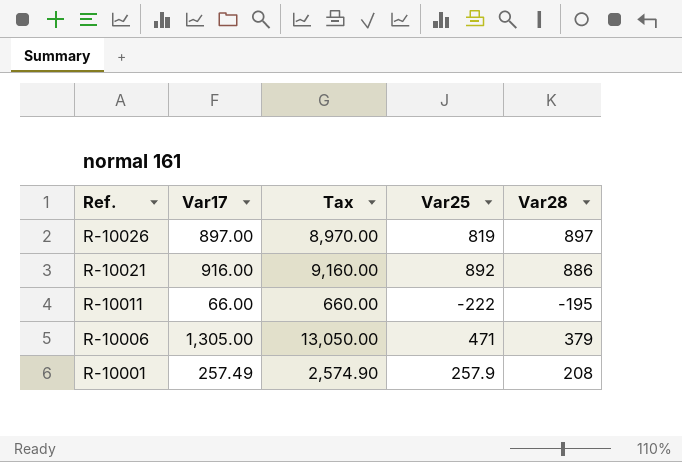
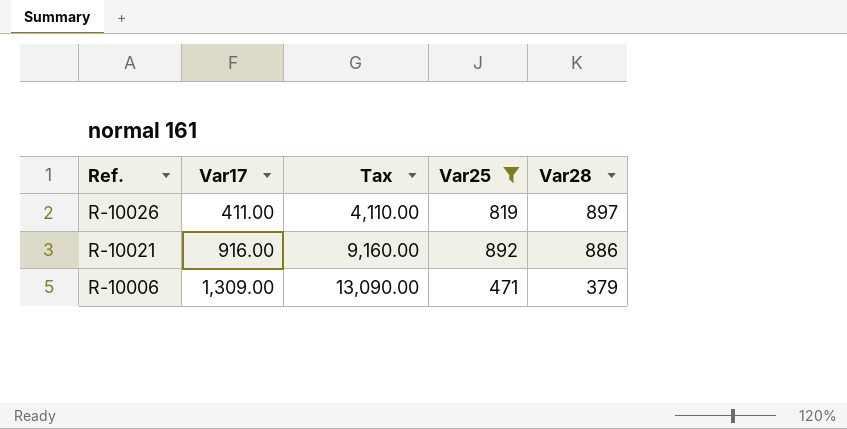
filter: none -> Var25 >= 471
R-10026 | Var17: 897.00 -> 411.00
R-10026 | Tax: 8,970.00 -> 4,110.00
R-10006 | Var17: 1,305.00 -> 1,309.00
R-10006 | Tax: 13,050.00 -> 13,090.00

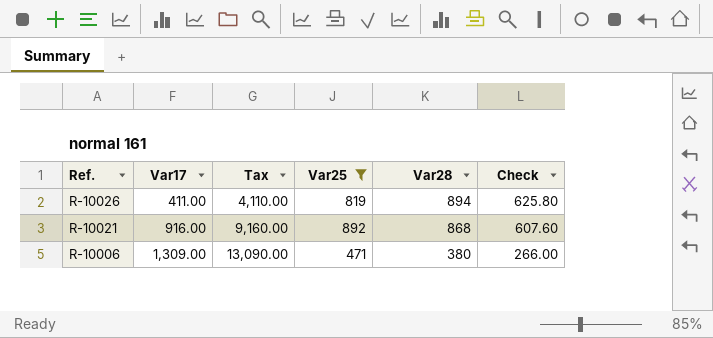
column Check | formula: none -> [Var28] * 0.7
R-10026 | Var28: 897 -> 894
R-10021 | Var28: 886 -> 868
R-10006 | Var28: 379 -> 380

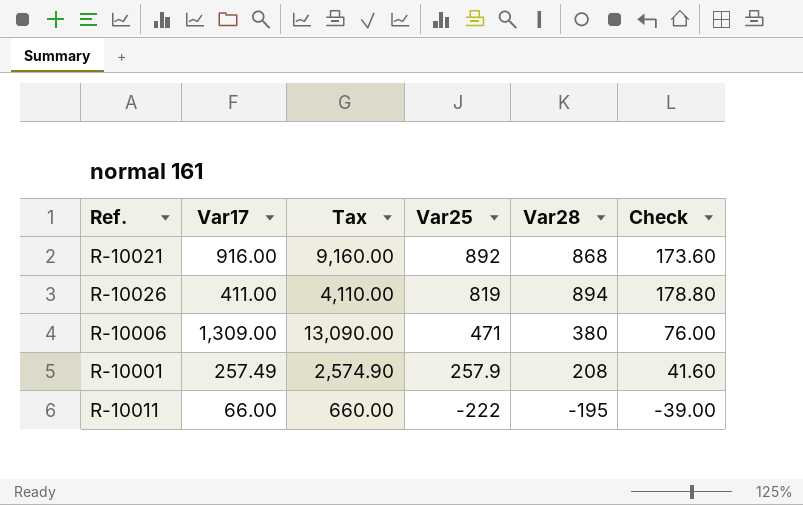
filter: Var25 >= 471 -> none
row order: Ref. descending -> Var25 descending
column Check | formula: [Var28] * 0.7 -> [Var28] * 0.2

